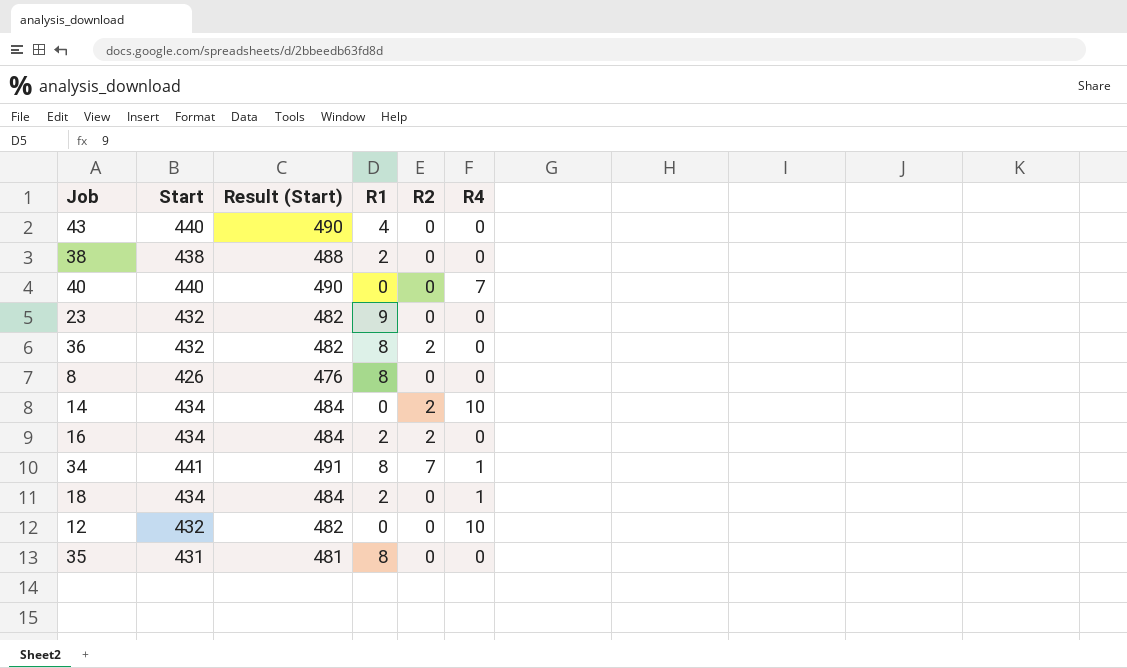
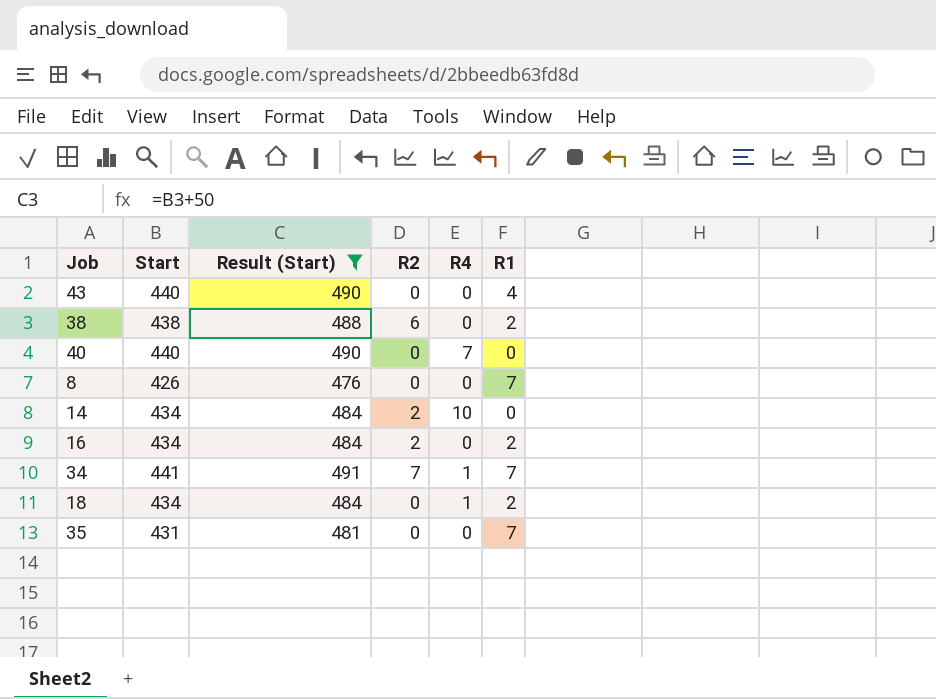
filter: none -> Result (Start) != 482
column R1 | position: 4 -> 6
38 | R2: 0 -> 6
8 | R1: 8 -> 7
34 | R1: 8 -> 7
35 | R1: 8 -> 7

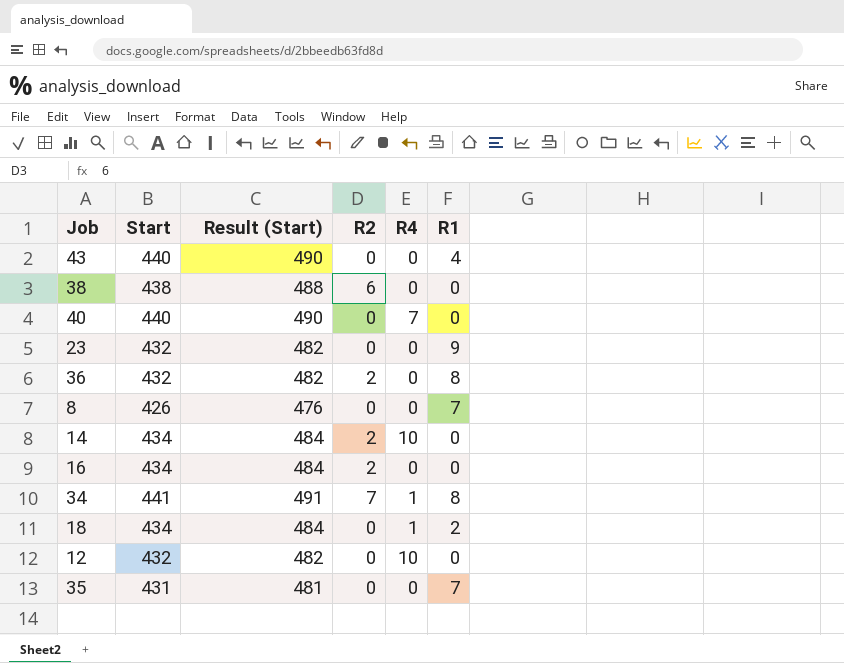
filter: Result (Start) != 482 -> none
38 | R1: 2 -> 0
16 | R1: 2 -> 0
34 | R1: 7 -> 8

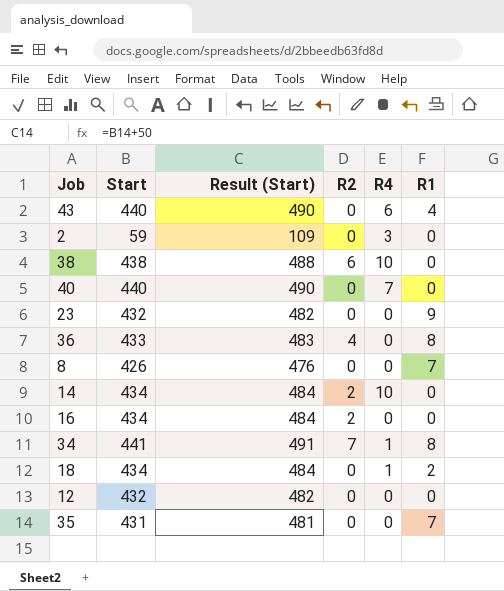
43 | R4: 0 -> 6
row 2: none -> 59 | 109 | 0 | 3 | 0
38 | R4: 0 -> 10
36 | Start: 432 -> 433
36 | Result (Start): 482 -> 483
36 | R2: 2 -> 4
12 | R4: 10 -> 0

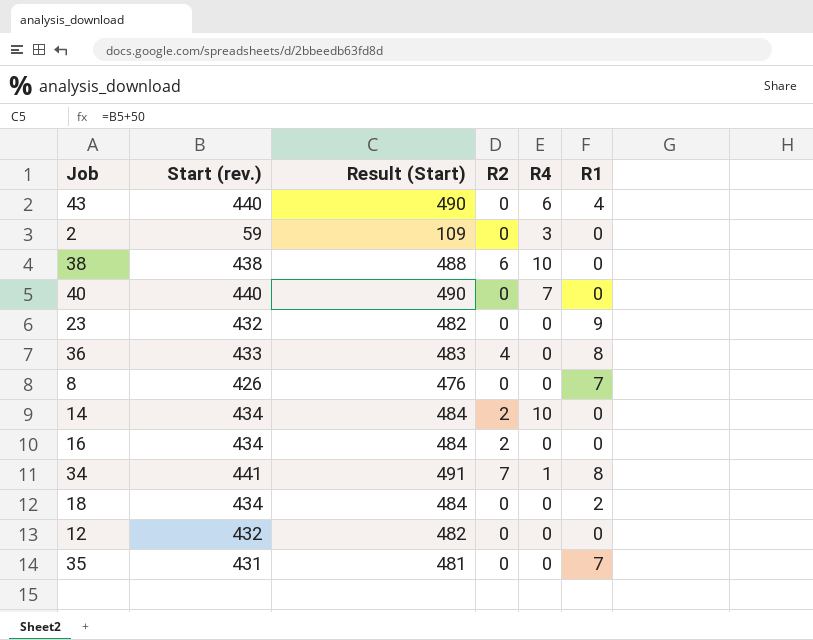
column name: Start -> Start (rev.)
18 | R4: 1 -> 0

